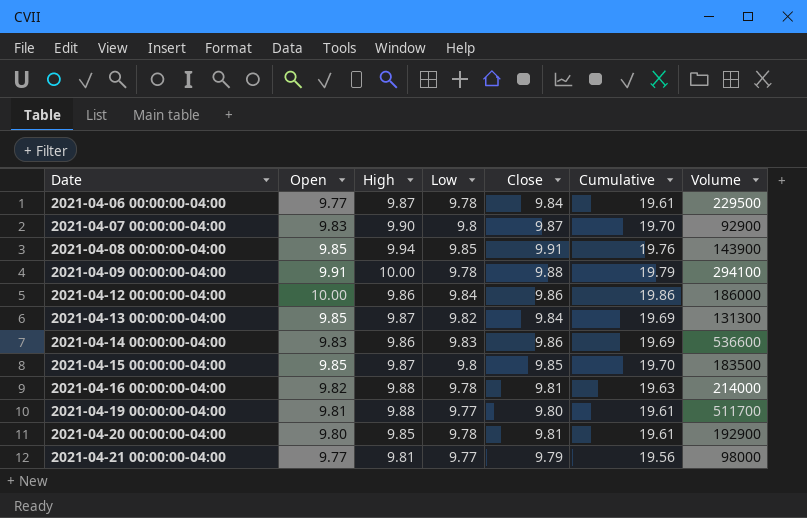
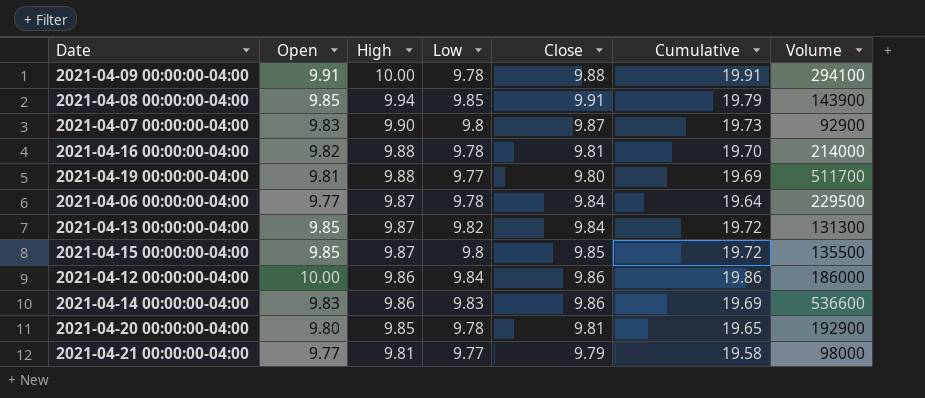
row order: Date ascending -> High descending
column Cumulative | formula: [Open] + [Close] -> [Open] + [High]
2021-04-15 00:00:00-04:00 | Volume: 183500 -> 135500

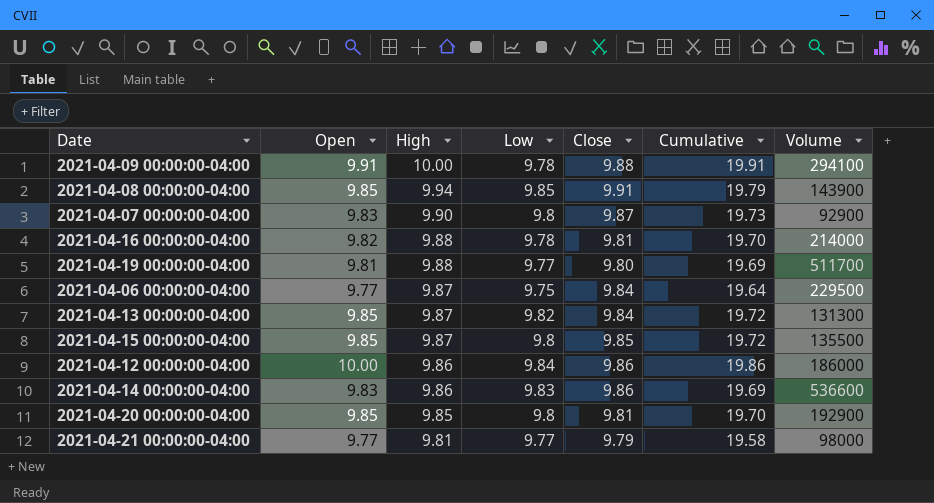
2021-04-06 00:00:00-04:00 | Low: 9.78 -> 9.75
2021-04-20 00:00:00-04:00 | Open: 9.80 -> 9.85
2021-04-20 00:00:00-04:00 | Low: 9.78 -> 9.8
2021-04-20 00:00:00-04:00 | Cumulative: 19.65 -> 19.70

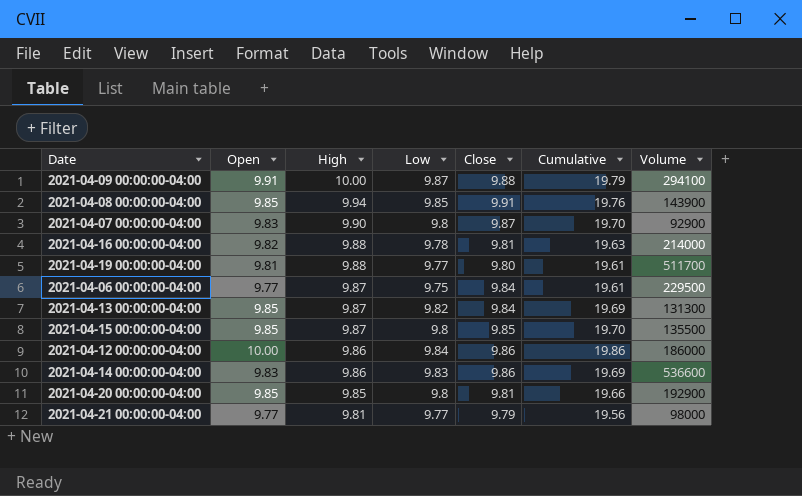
column Cumulative | formula: [Open] + [High] -> [Open] + [Close]
2021-04-09 00:00:00-04:00 | Low: 9.78 -> 9.87

